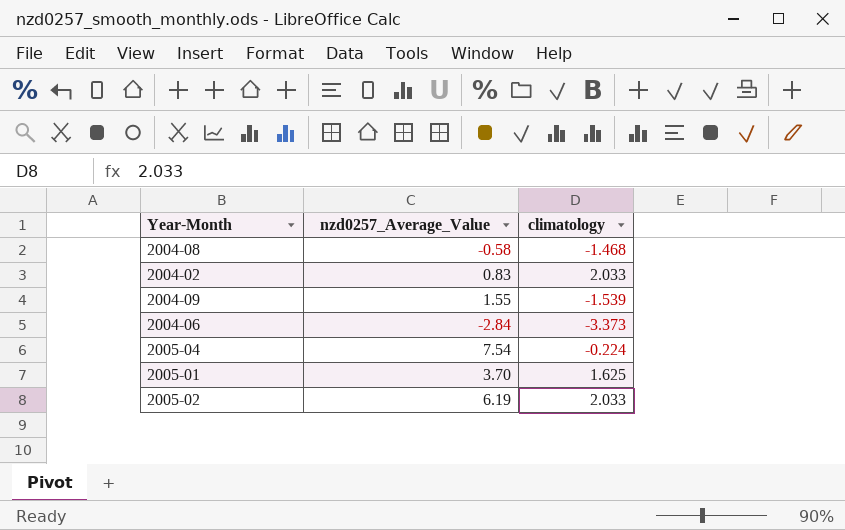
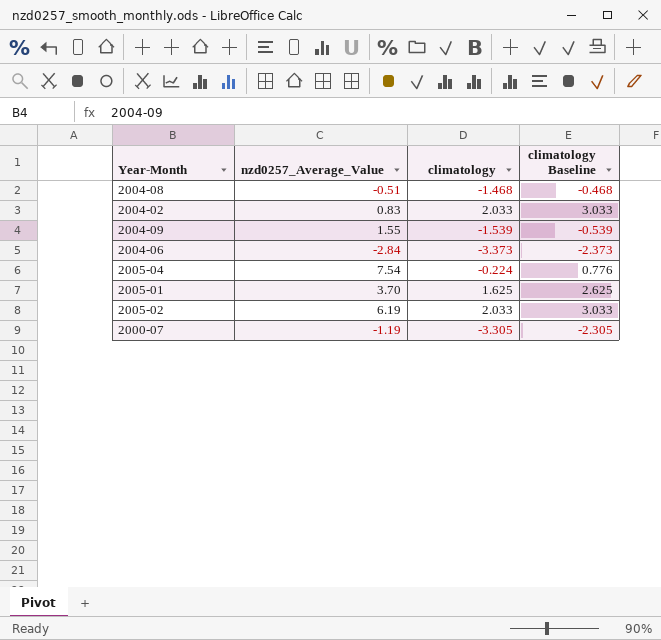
column climatology Baseline | formula: none -> [climatology] + 1
2004-08 | nzd0257_Average_Value: -0.58 -> -0.51
row 2000-07: none -> -1.19 | -3.305 | -2.305

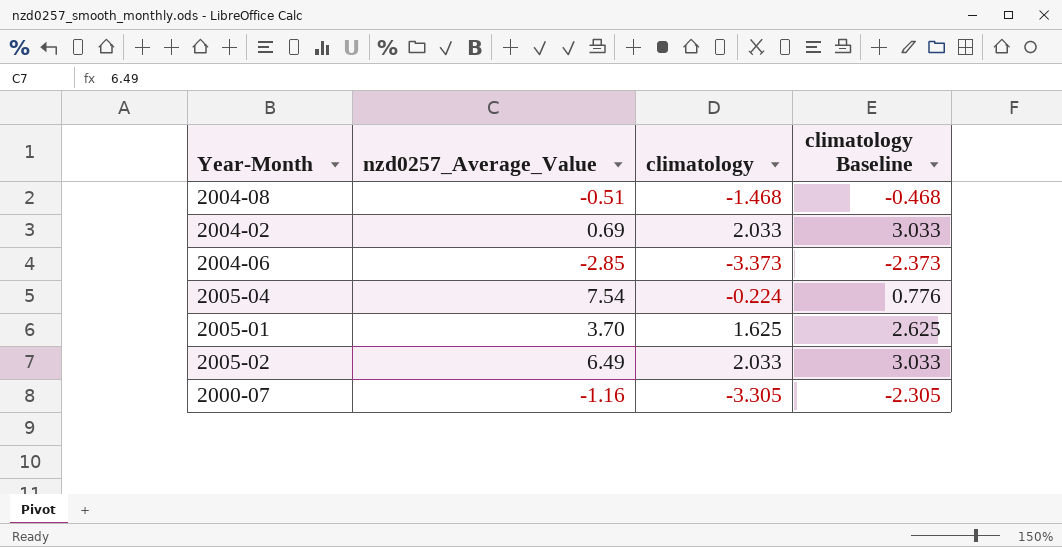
row 2004-09: 1.55 | -1.539 | -0.539 -> none
2004-02 | nzd0257_Average_Value: 0.83 -> 0.69
2004-06 | nzd0257_Average_Value: -2.84 -> -2.85
2005-02 | nzd0257_Average_Value: 6.19 -> 6.49
2000-07 | nzd0257_Average_Value: -1.19 -> -1.16

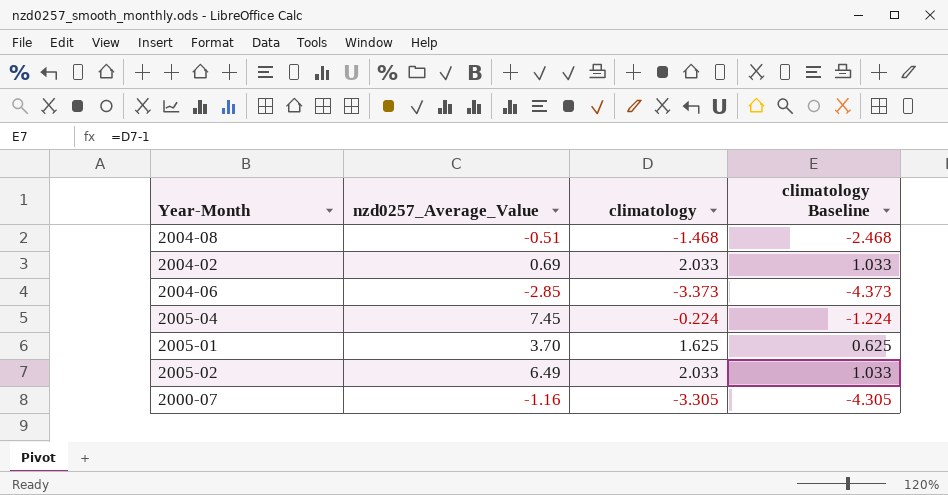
column climatology Baseline | formula: [climatology] + 1 -> [climatology] - 1
2005-04 | nzd0257_Average_Value: 7.54 -> 7.45

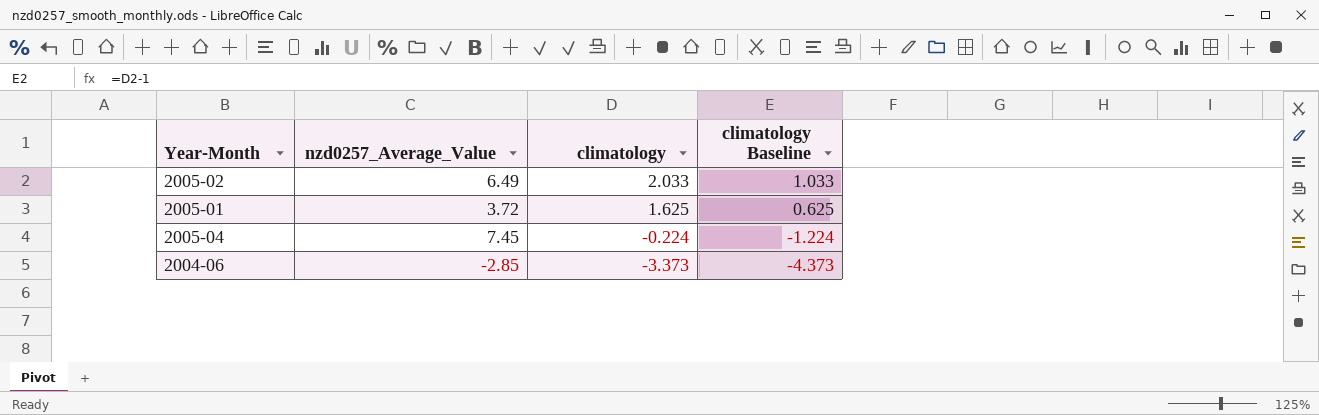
row order: none -> climatology descending
row 2004-08: -0.51 | -1.468 | -2.468 -> none
row 2004-02: 0.69 | 2.033 | 1.033 -> none
row 2000-07: -1.16 | -3.305 | -4.305 -> none
2005-01 | nzd0257_Average_Value: 3.70 -> 3.72

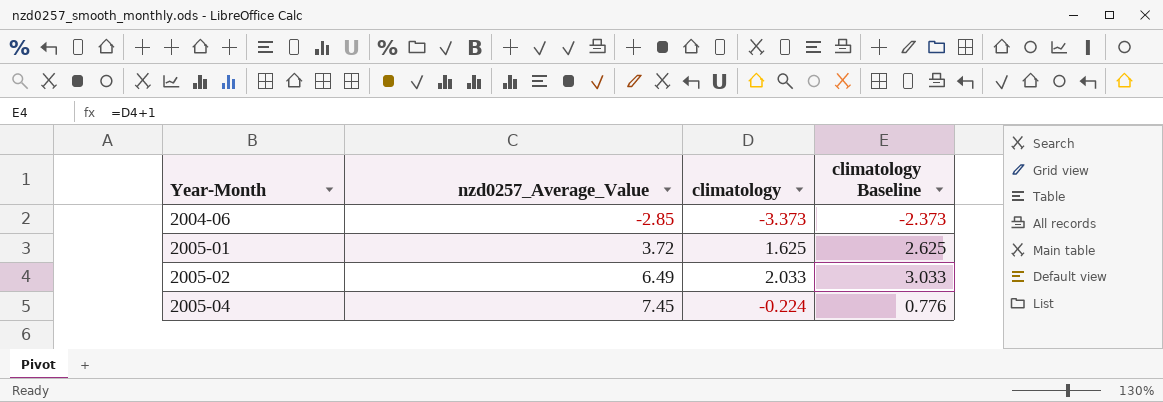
row order: climatology descending -> Year-Month ascending
column climatology Baseline | formula: [climatology] - 1 -> [climatology] + 1

